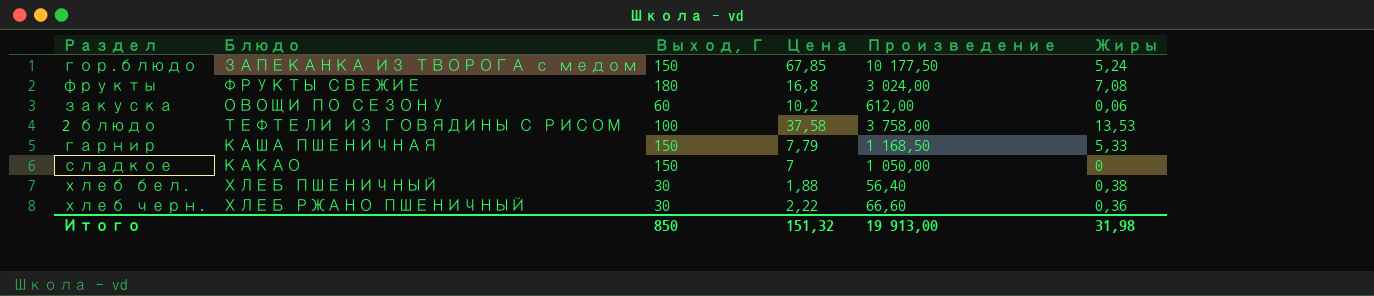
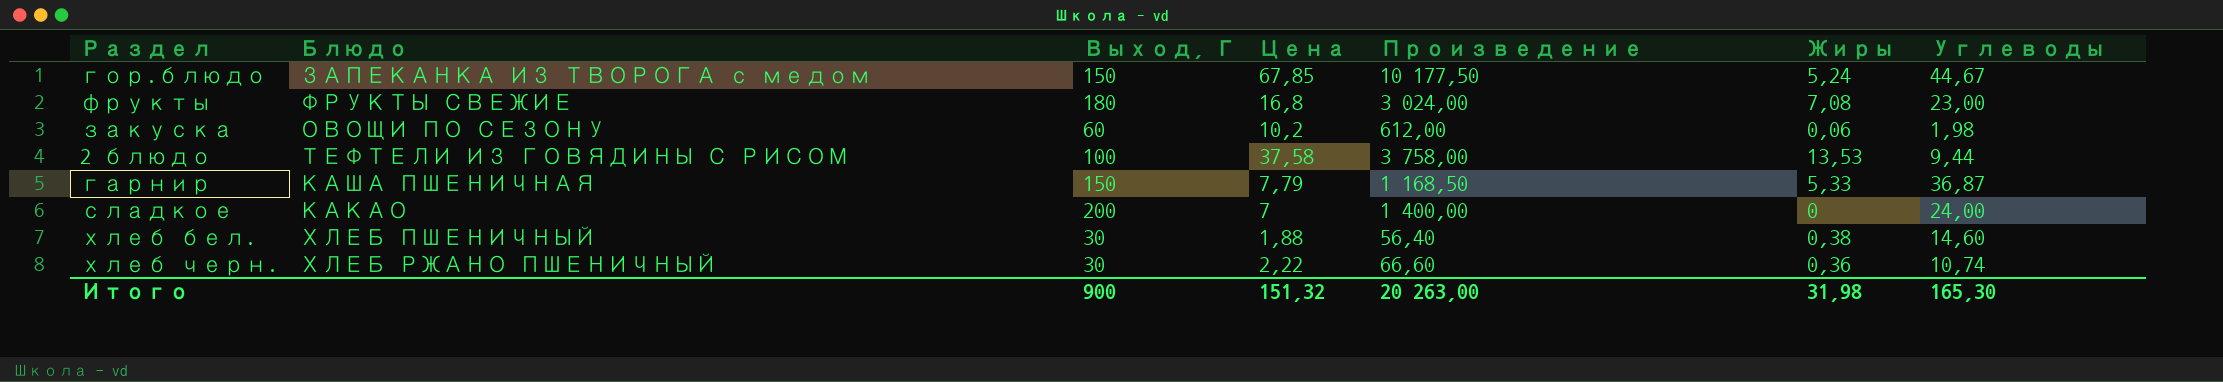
column Углеводы | position: none -> 7
сладкое | Выход, Г: 150 -> 200
сладкое | Произведение: 1 050,00 -> 1 400,00
Итого | Выход, Г: 850 -> 900
Итого | Произведение: 19 913,00 -> 20 263,00

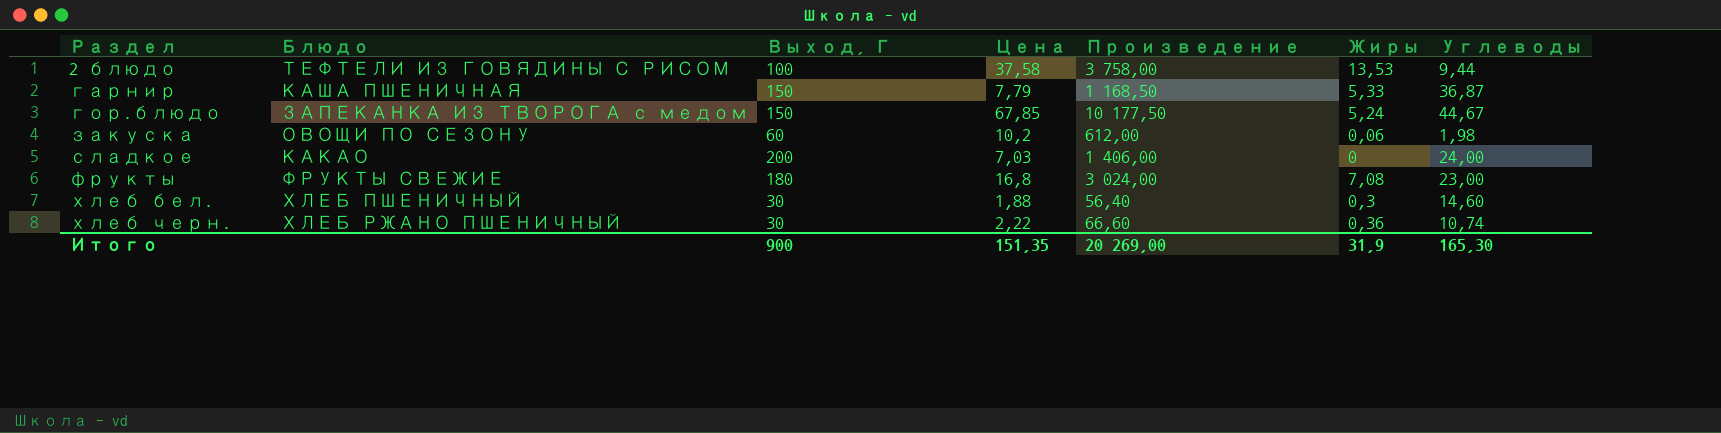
row order: none -> Раздел ascending
сладкое | Цена: 7 -> 7,03
сладкое | Произведение: 1 400,00 -> 1 406,00
хлеб бел. | Жиры: 0,38 -> 0,3
Итого | Цена: 151,32 -> 151,35
Итого | Произведение: 20 263,00 -> 20 269,00
Итого | Жиры: 31,98 -> 31,9

